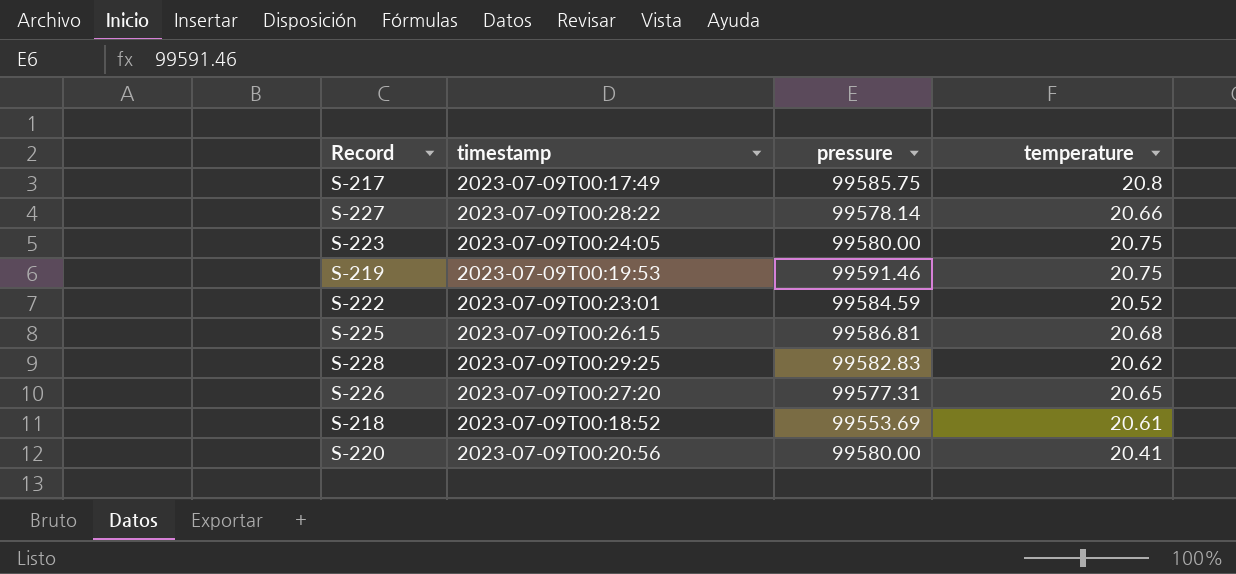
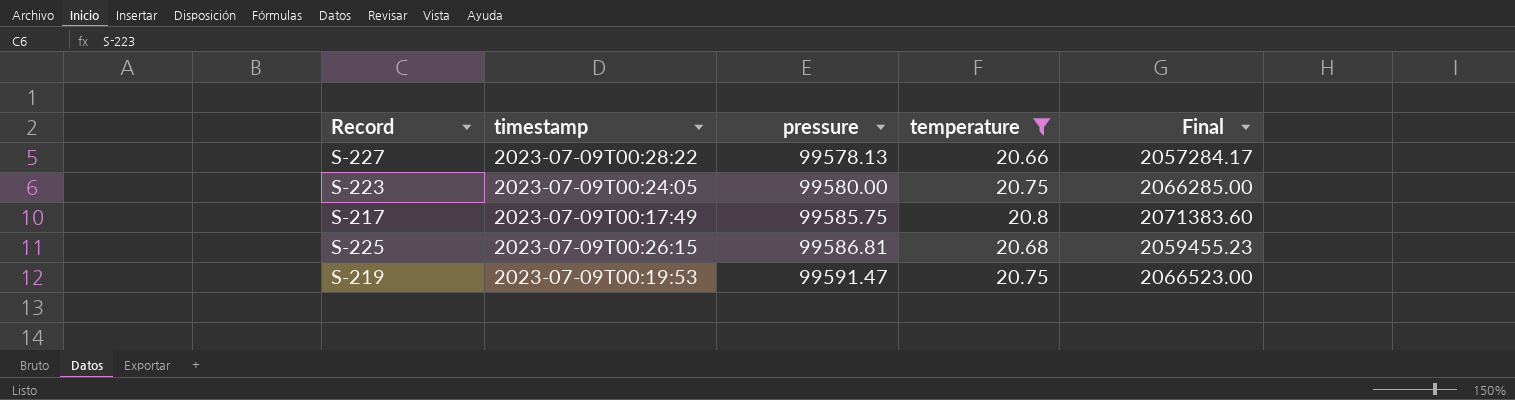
filter: none -> temperature >= 20.66
row order: none -> pressure ascending
column Final | formula: none -> [pressure] * [temperature]
S-227 | pressure: 99578.14 -> 99578.13
S-219 | pressure: 99591.46 -> 99591.47

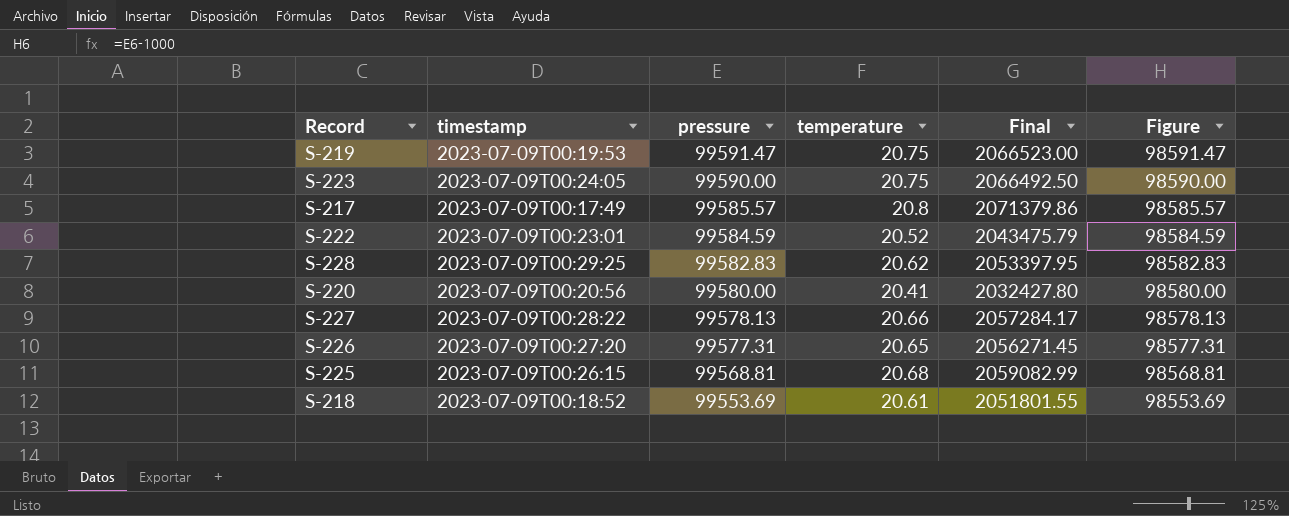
filter: temperature >= 20.66 -> none
row order: pressure ascending -> pressure descending
column Figure | formula: none -> [pressure] - 1000
S-223 | pressure: 99580.00 -> 99590.00
S-223 | Final: 2066285.00 -> 2066492.50
S-217 | pressure: 99585.75 -> 99585.57
S-217 | Final: 2071383.60 -> 2071379.86
S-225 | pressure: 99586.81 -> 99568.81
S-225 | Final: 2059455.23 -> 2059082.99

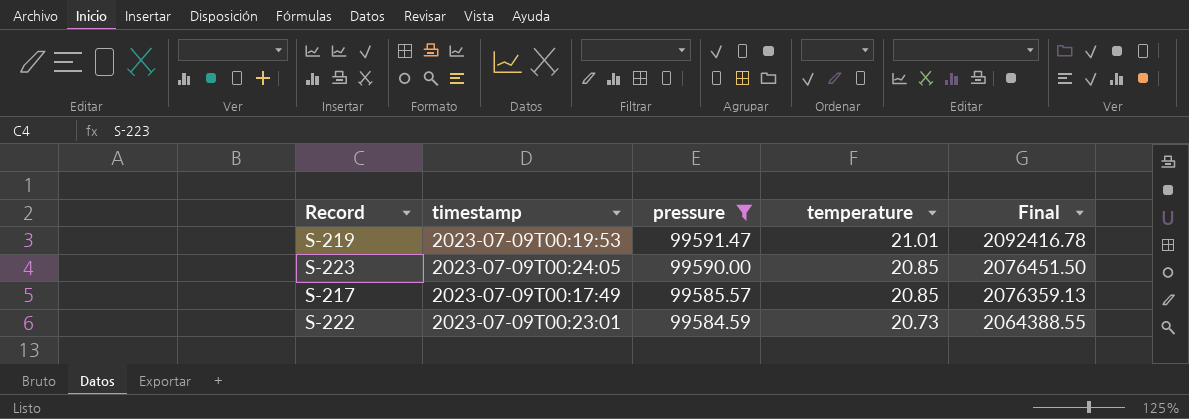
filter: none -> pressure >= 99584.59
column Figure | formula: [pressure] - 1000 -> none
S-219 | temperature: 20.75 -> 21.01
S-219 | Final: 2066523.00 -> 2092416.78
S-223 | temperature: 20.75 -> 20.85
S-223 | Final: 2066492.50 -> 2076451.50
S-217 | temperature: 20.8 -> 20.85
S-217 | Final: 2071379.86 -> 2076359.13
S-222 | temperature: 20.52 -> 20.73
S-222 | Final: 2043475.79 -> 2064388.55

